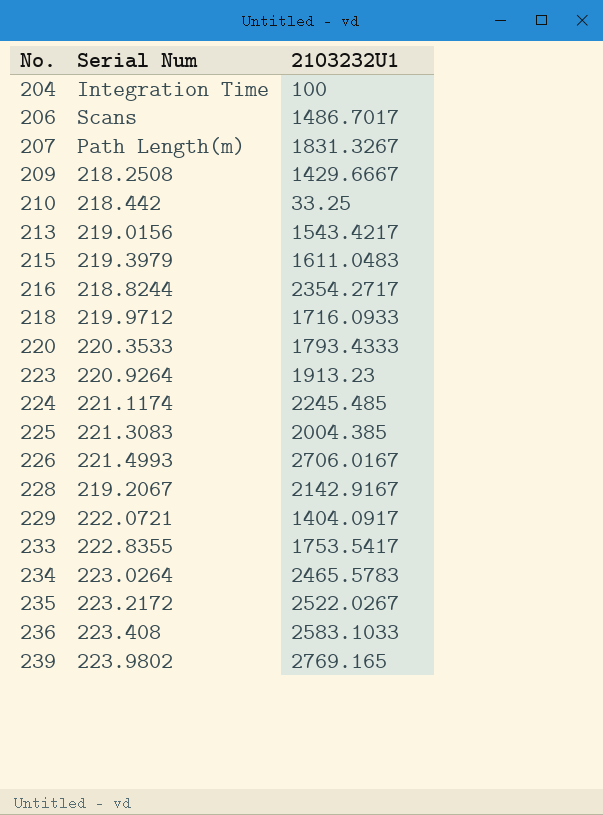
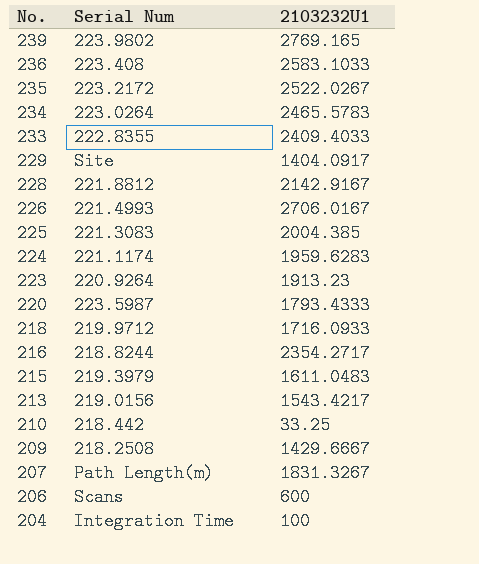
row order: No. ascending -> No. descending
233 | 2103232U1: 1753.5417 -> 2409.4033
229 | Serial Num: 222.0721 -> Site
228 | Serial Num: 219.2067 -> 221.8812
224 | 2103232U1: 2245.485 -> 1959.6283
220 | Serial Num: 220.3533 -> 223.5987
206 | 2103232U1: 1486.7017 -> 600

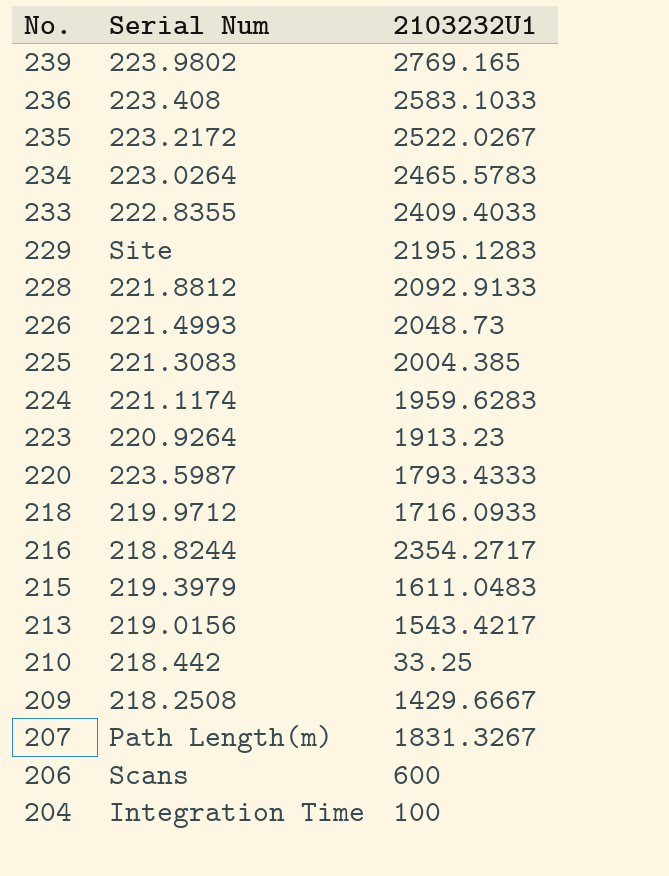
229 | 2103232U1: 1404.0917 -> 2195.1283
228 | 2103232U1: 2142.9167 -> 2092.9133
226 | 2103232U1: 2706.0167 -> 2048.73

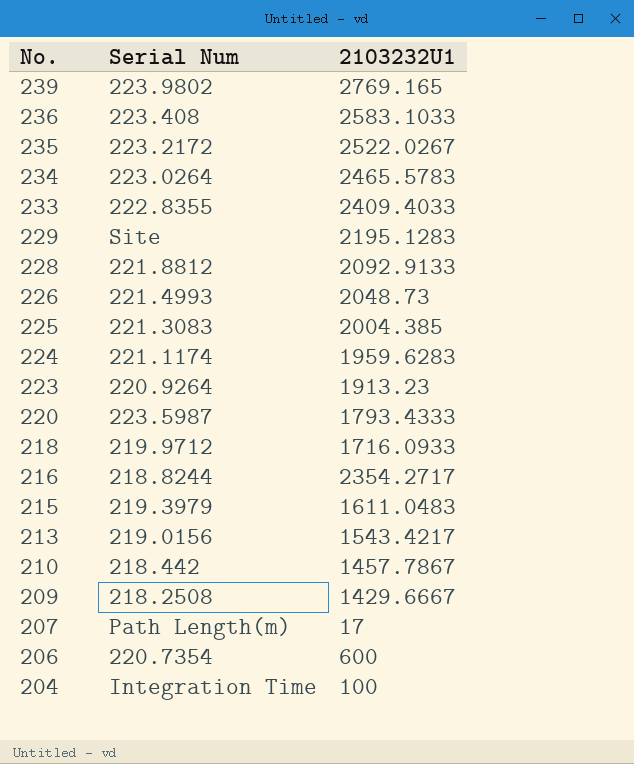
210 | 2103232U1: 33.25 -> 1457.7867
207 | 2103232U1: 1831.3267 -> 17
206 | Serial Num: Scans -> 220.7354

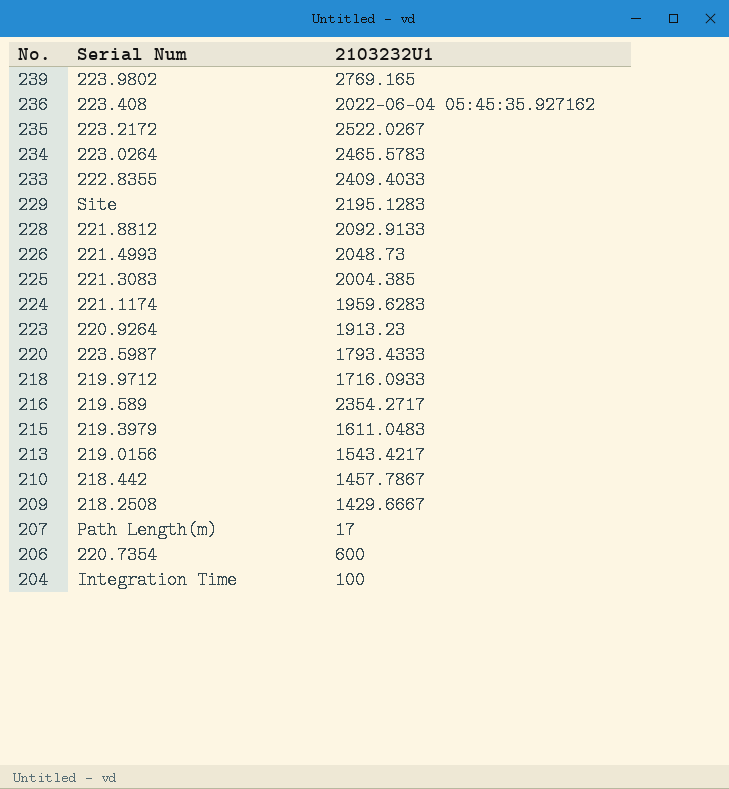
236 | 2103232U1: 2583.1033 -> 2022-06-04 05:45:35.927162
216 | Serial Num: 218.8244 -> 219.589

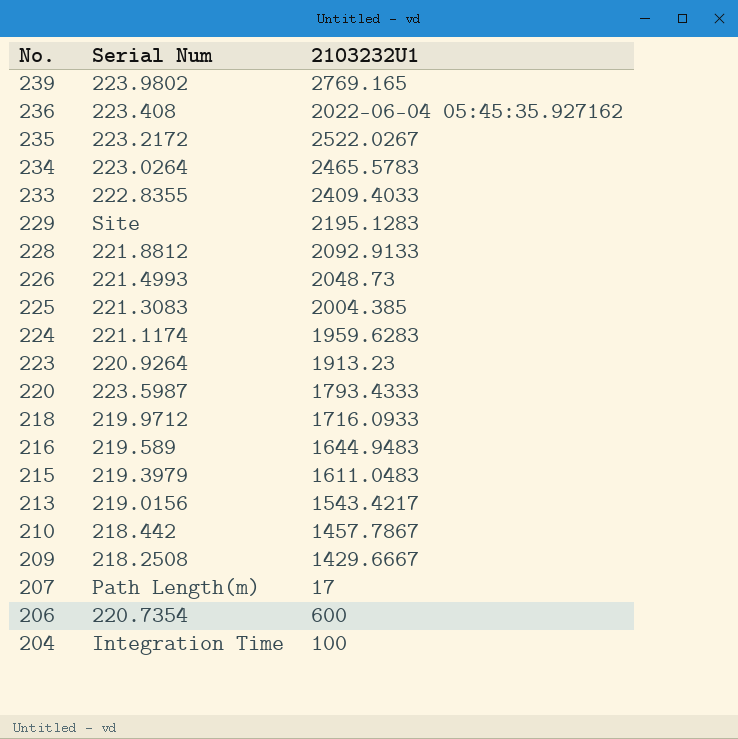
216 | 2103232U1: 2354.2717 -> 1644.9483

